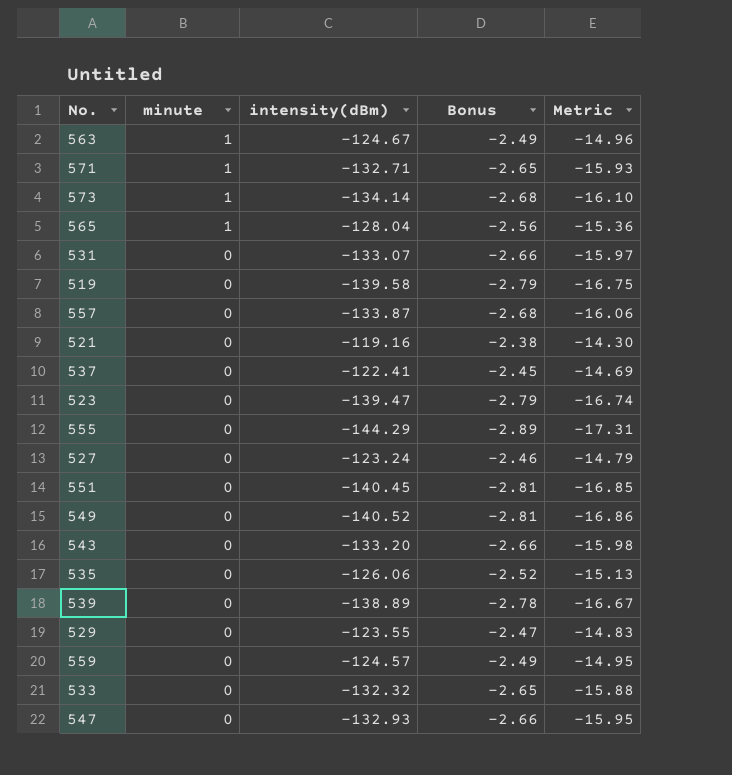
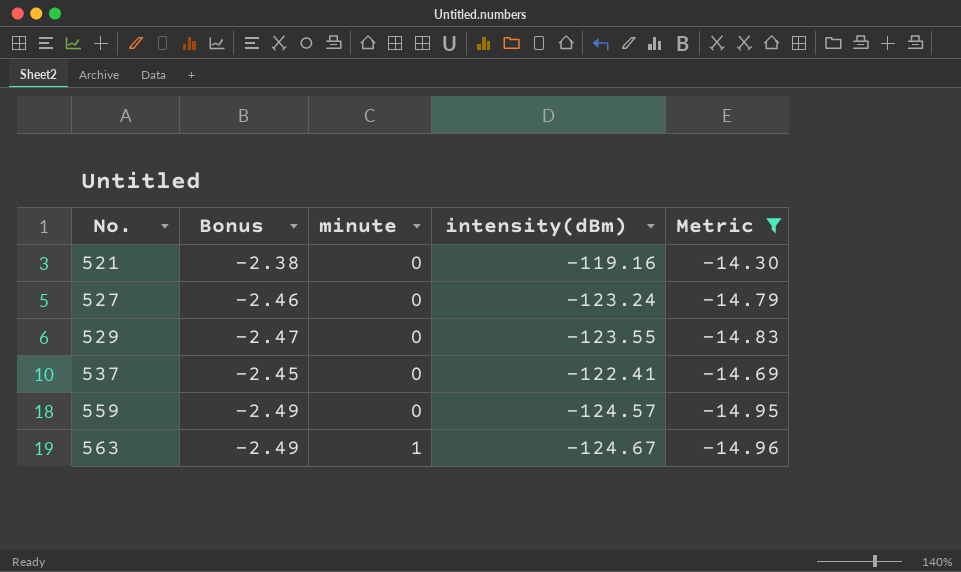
filter: none -> Metric >= -14.96
row order: minute descending -> No. ascending
column Bonus | position: 4 -> 2

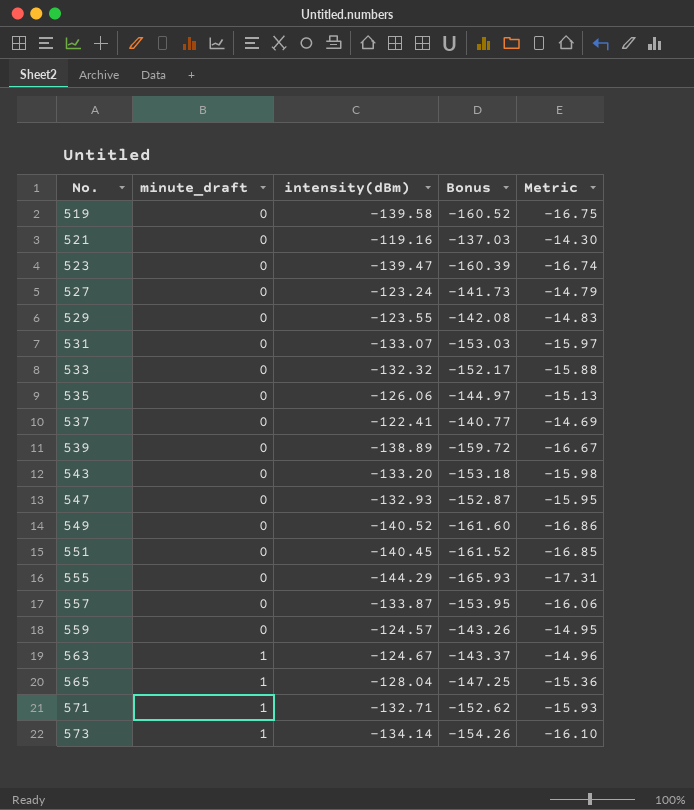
filter: Metric >= -14.96 -> none
column name: minute -> minute_draft
column Bonus | formula: [intensity(dBm)] * 0.02 -> [intensity(dBm)] * 1.15
column Bonus | position: 2 -> 4

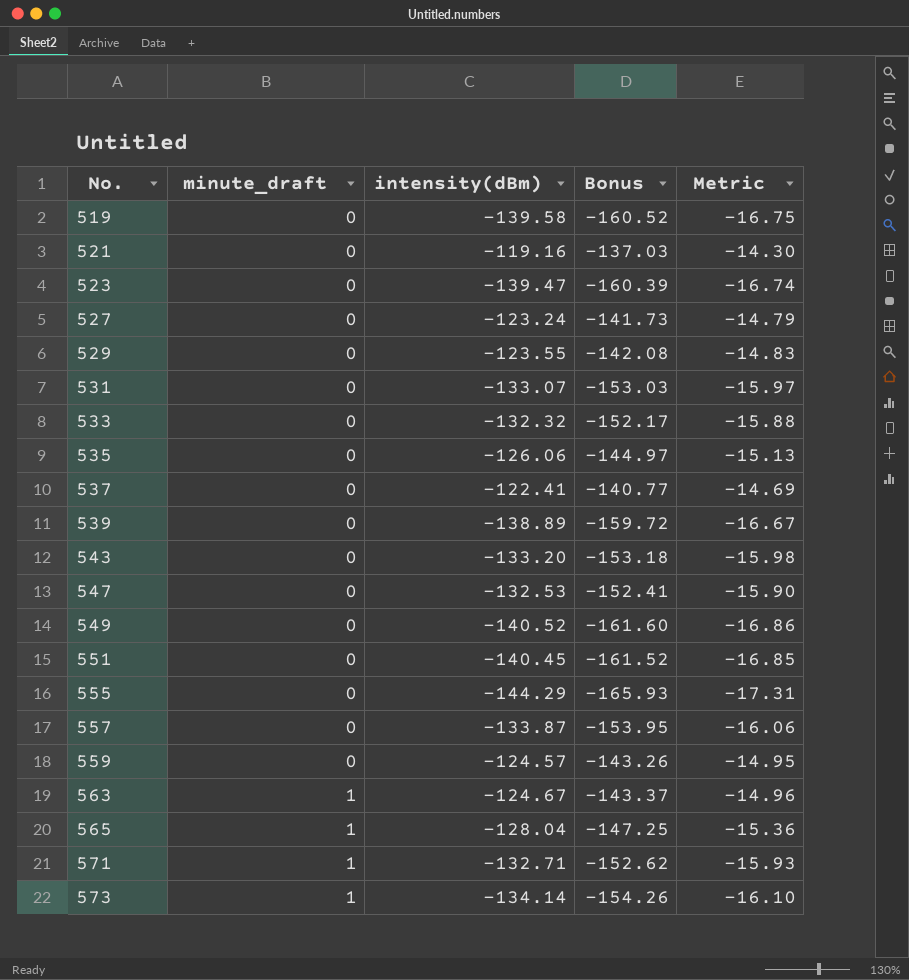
547 | intensity(dBm): -132.93 -> -132.53
547 | Bonus: -152.87 -> -152.41
547 | Metric: -15.95 -> -15.90

